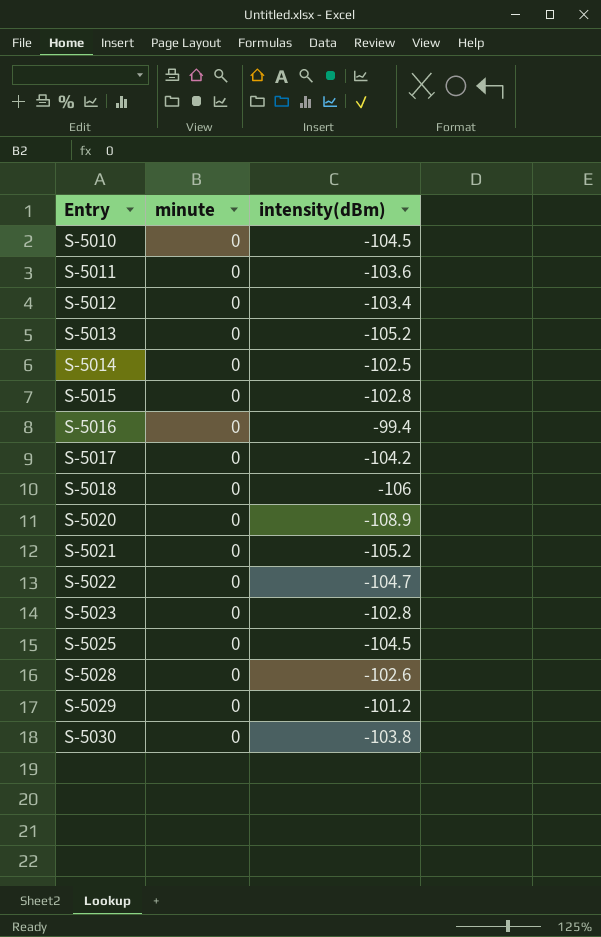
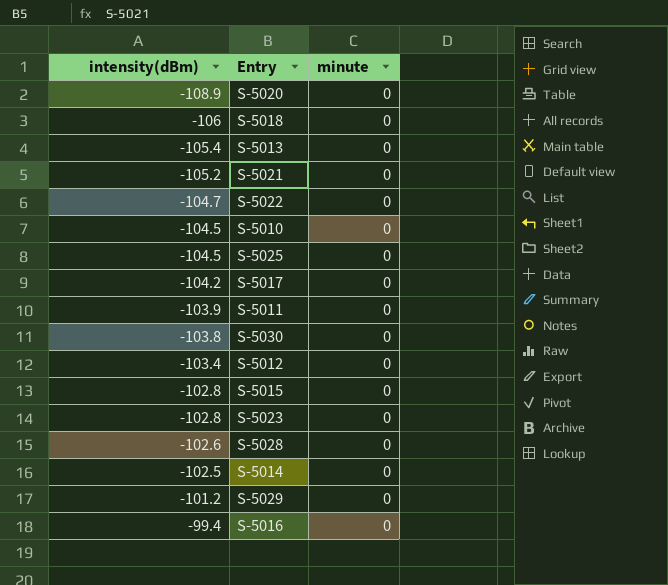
row order: Entry ascending -> intensity(dBm) ascending
column intensity(dBm) | position: 3 -> 1
S-5013 | intensity(dBm): -105.2 -> -105.4
S-5011 | intensity(dBm): -103.6 -> -103.9

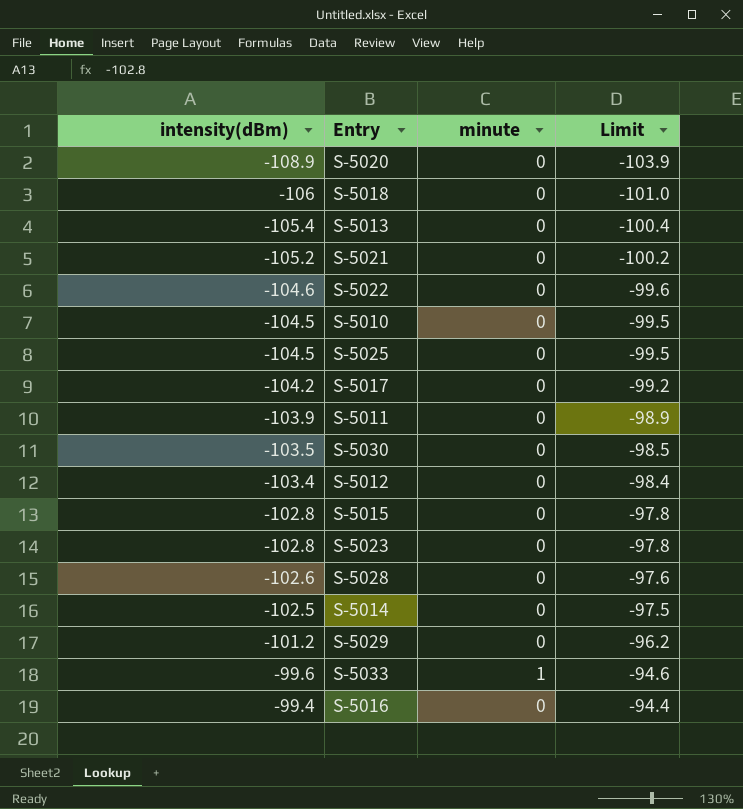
column Limit | formula: none -> [intensity(dBm)] + 5
S-5022 | intensity(dBm): -104.7 -> -104.6
S-5030 | intensity(dBm): -103.8 -> -103.5
row S-5033: none -> -99.6 | 1 | -94.6

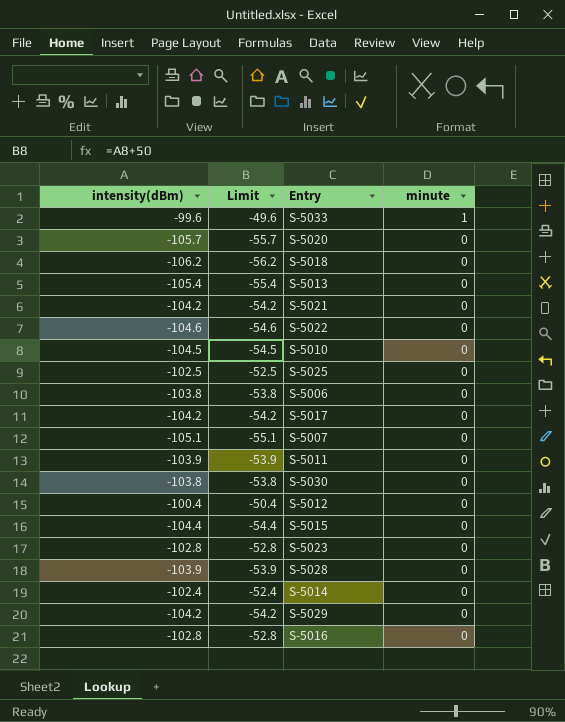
row order: intensity(dBm) ascending -> minute descending
column Limit | formula: [intensity(dBm)] + 5 -> [intensity(dBm)] + 50
column Limit | position: 4 -> 2
S-5020 | intensity(dBm): -108.9 -> -105.7
S-5018 | intensity(dBm): -106 -> -106.2
S-5021 | intensity(dBm): -105.2 -> -104.2
S-5025 | intensity(dBm): -104.5 -> -102.5
row S-5006: none -> -103.8 | -53.8 | 0
row S-5007: none -> -105.1 | -55.1 | 0
S-5030 | intensity(dBm): -103.5 -> -103.8
S-5012 | intensity(dBm): -103.4 -> -100.4
S-5015 | intensity(dBm): -102.8 -> -104.4
S-5028 | intensity(dBm): -102.6 -> -103.9
S-5014 | intensity(dBm): -102.5 -> -102.4
S-5029 | intensity(dBm): -101.2 -> -104.2
S-5016 | intensity(dBm): -99.4 -> -102.8

